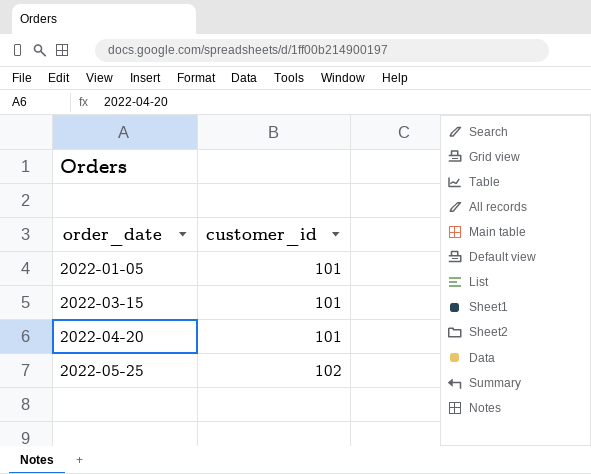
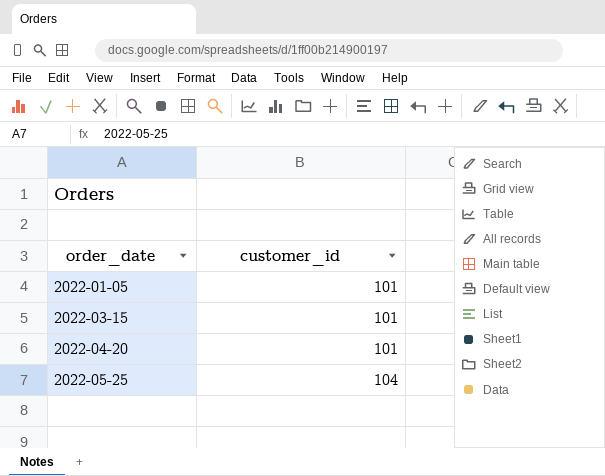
2022-05-25 | customer_id: 102 -> 104

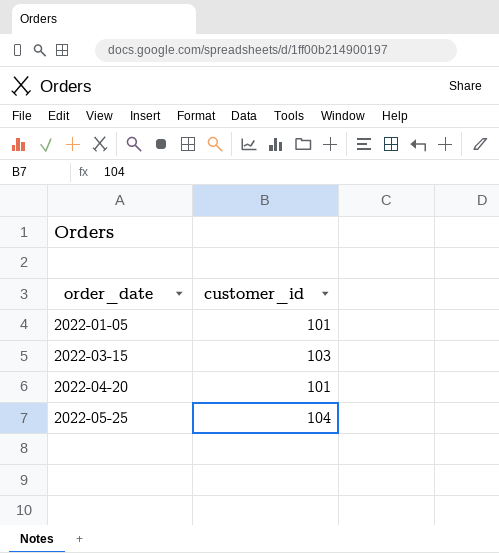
2022-03-15 | customer_id: 101 -> 103

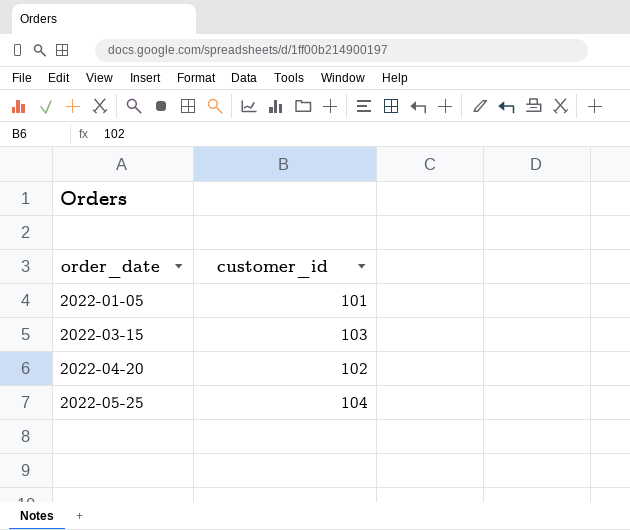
2022-04-20 | customer_id: 101 -> 102

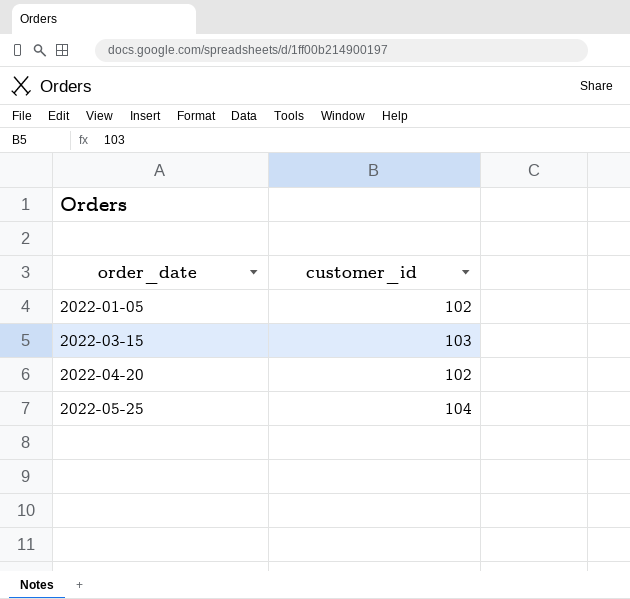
2022-01-05 | customer_id: 101 -> 102

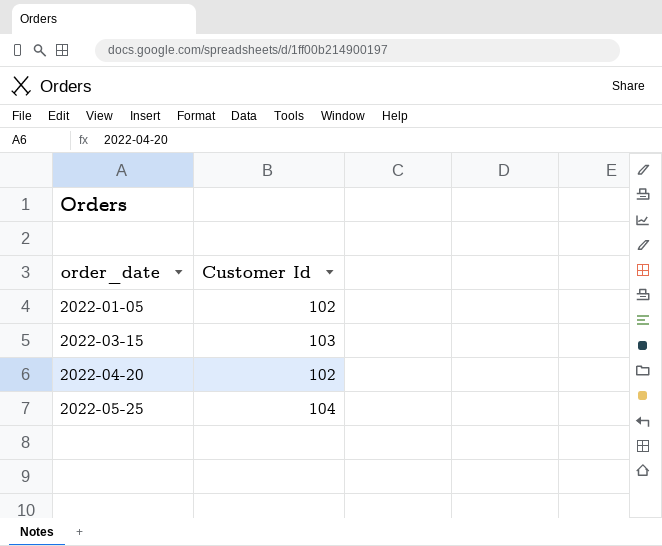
column name: customer_id -> Customer Id

